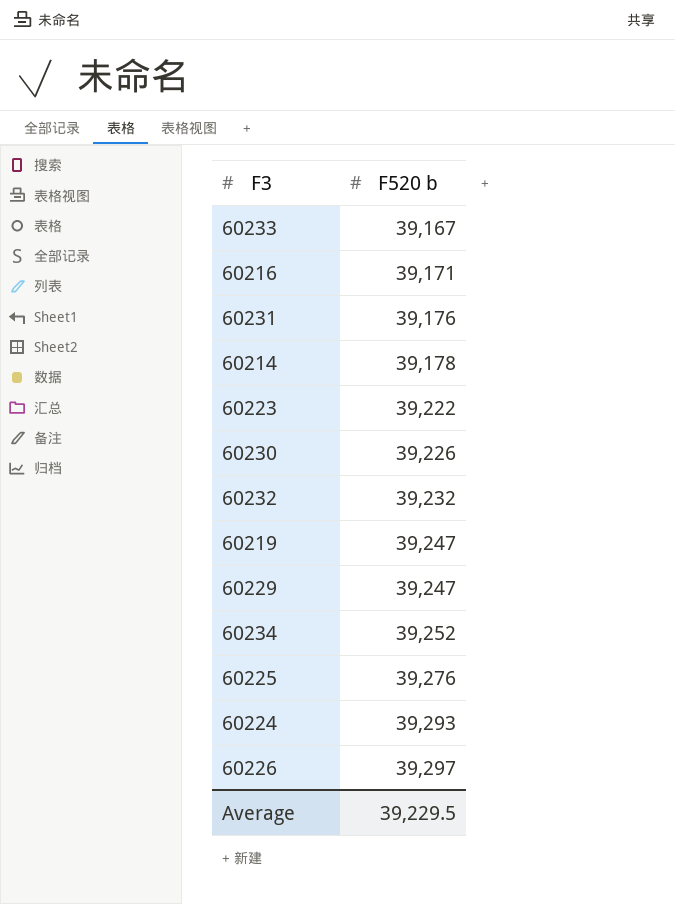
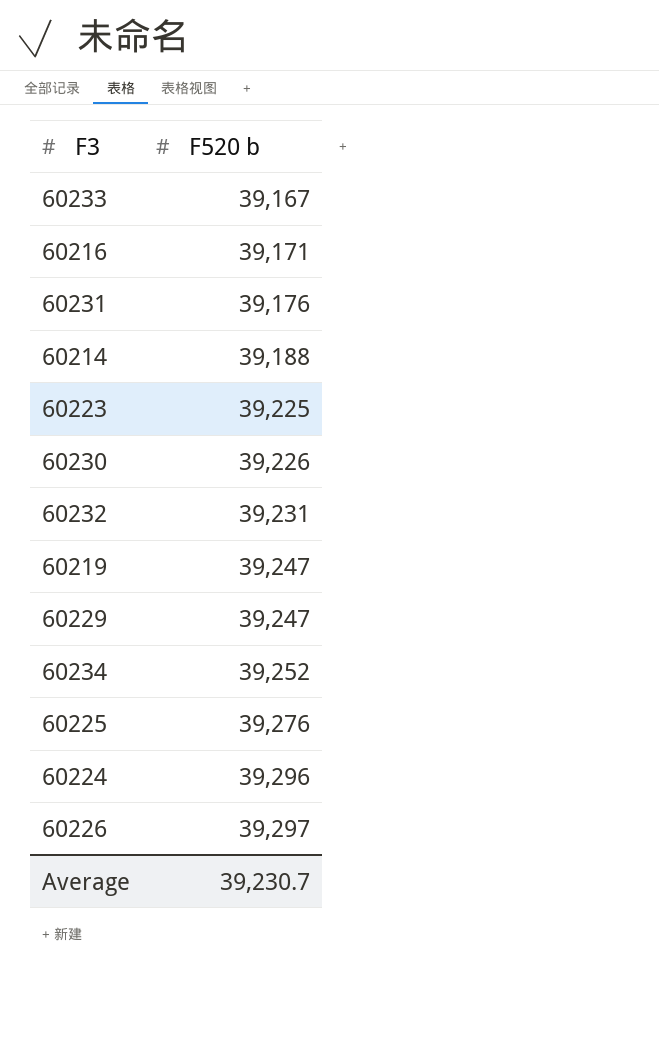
60214 | F520 b: 39,178 -> 39,188
60223 | F520 b: 39,222 -> 39,225
60232 | F520 b: 39,232 -> 39,231
60224 | F520 b: 39,293 -> 39,296
Average | F520 b: 39,229.5 -> 39,230.7

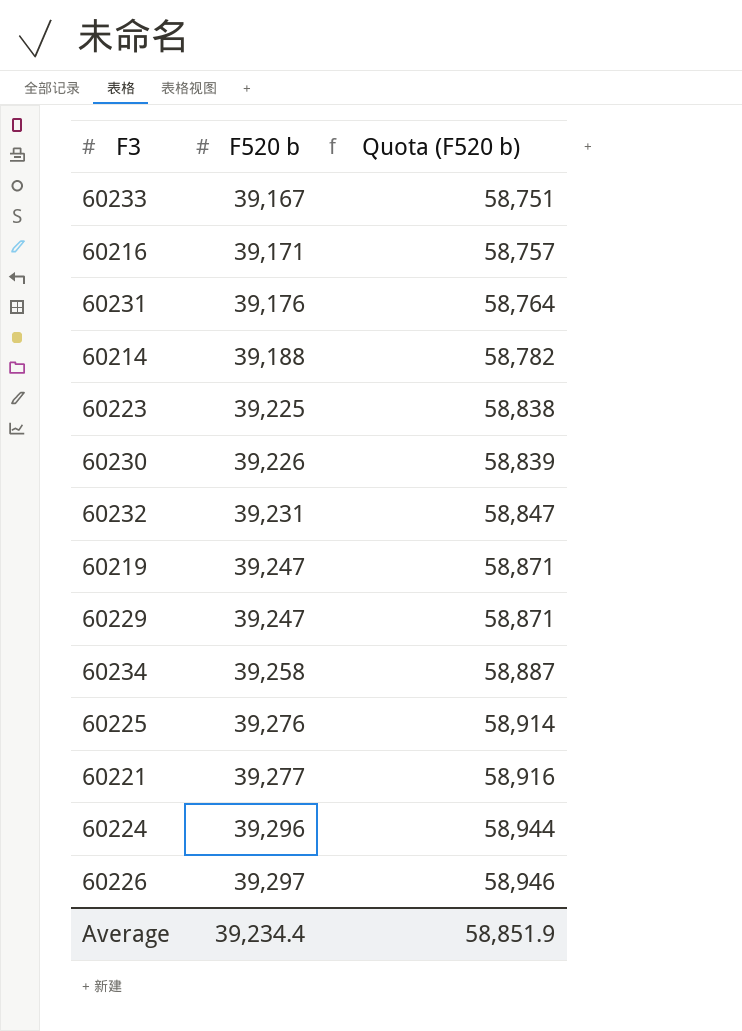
column Quota (F520 b) | formula: none -> [F520 b] * 1.5
60234 | F520 b: 39,252 -> 39,258
row 60221: none -> 39,277 | 58,916
Average | F520 b: 39,230.7 -> 39,234.4

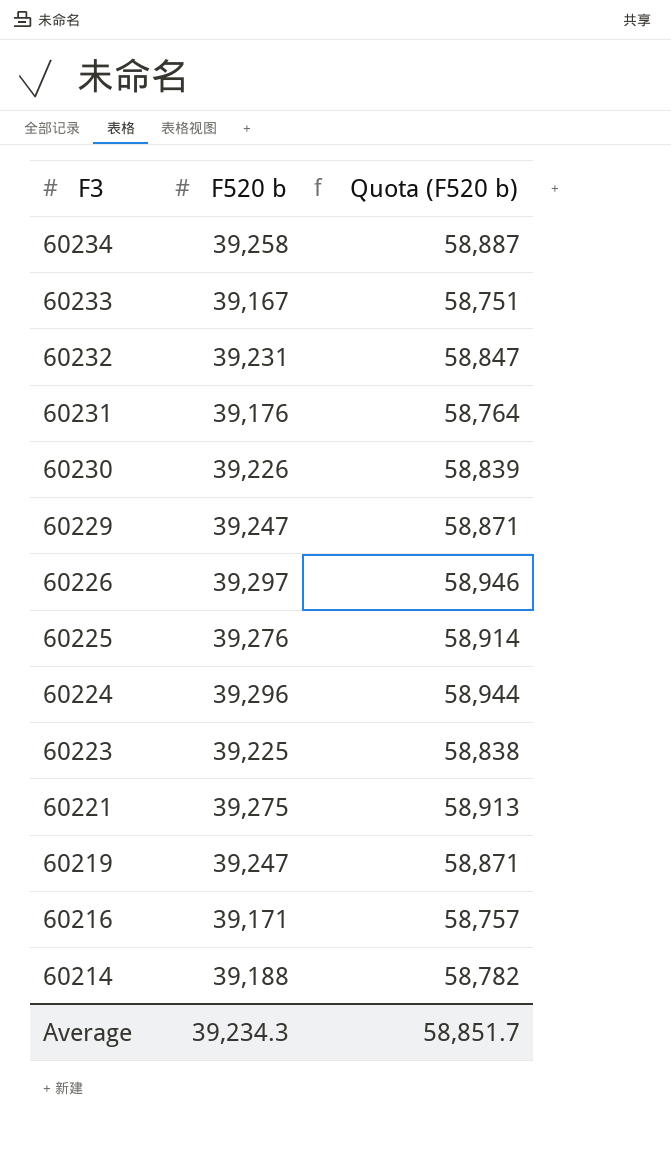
row order: F520 b ascending -> F3 descending
60221 | F520 b: 39,277 -> 39,275
60221 | Quota (F520 b): 58,916 -> 58,913
Average | F520 b: 39,234.4 -> 39,234.3
Average | Quota (F520 b): 58,851.9 -> 58,851.7

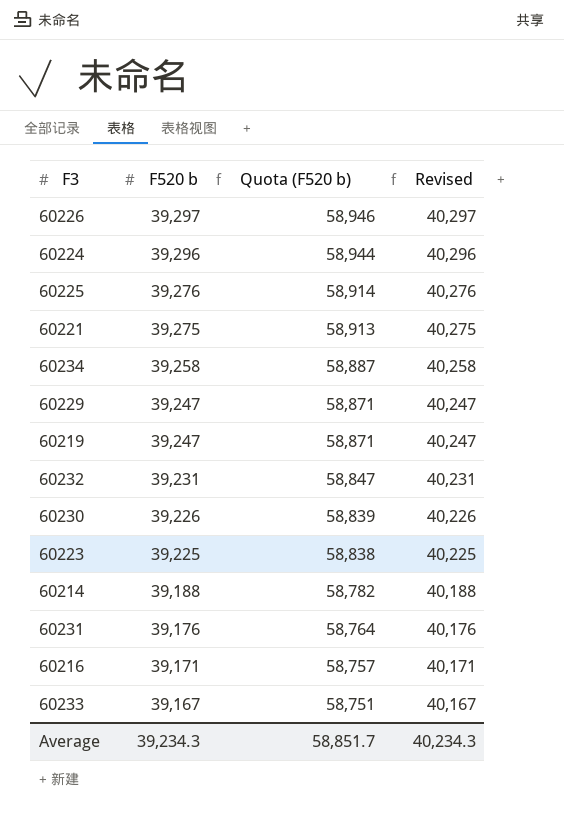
row order: F3 descending -> F520 b descending
column Revised | formula: none -> [F520 b] + 1000

